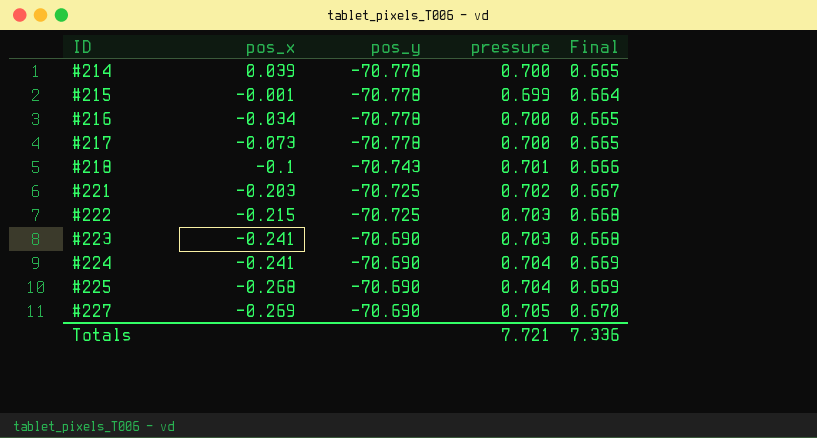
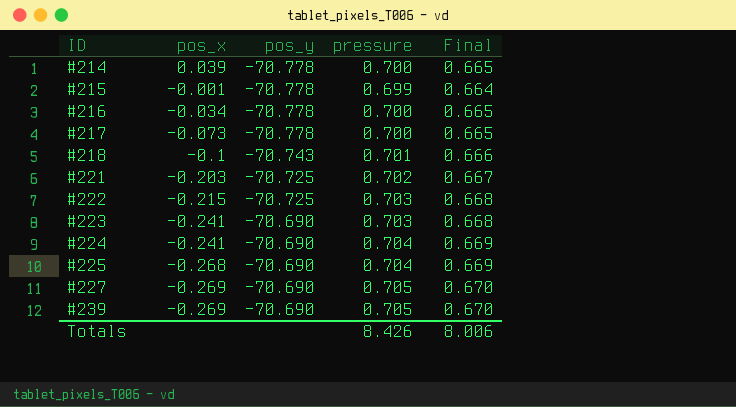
row #239: none -> -0.269 | -70.690 | 0.705 | 0.670
Totals | pressure: 7.721 -> 8.426
Totals | Final: 7.336 -> 8.006

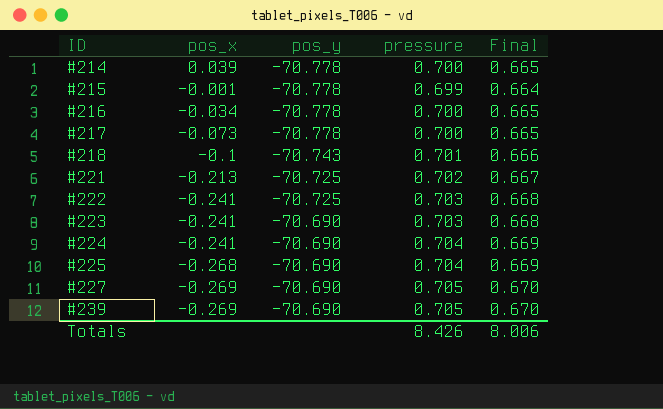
#221 | pos_x: -0.203 -> -0.213
#222 | pos_x: -0.215 -> -0.241

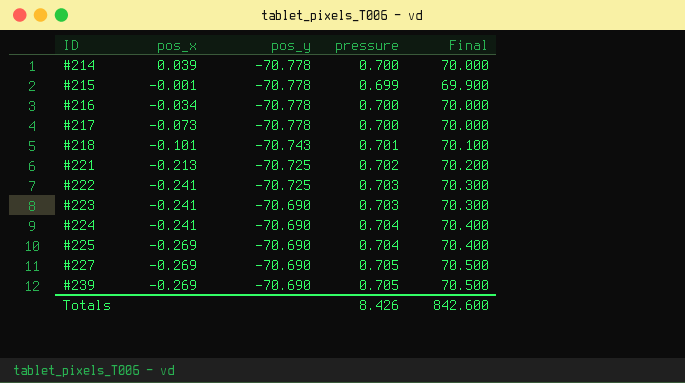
column Final | formula: [pressure] * 0.95 -> [pressure] * 100
#218 | pos_x: -0.1 -> -0.101
#225 | pos_x: -0.268 -> -0.269
Totals | Final: 8.006 -> 842.600

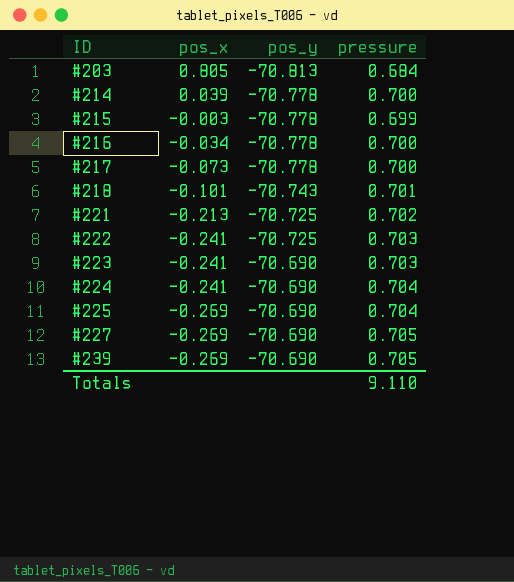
column Final | formula: [pressure] * 100 -> none
row #203: none -> 0.805 | -70.813 | 0.684
#215 | pos_x: -0.001 -> -0.003
Totals | pressure: 8.426 -> 9.110

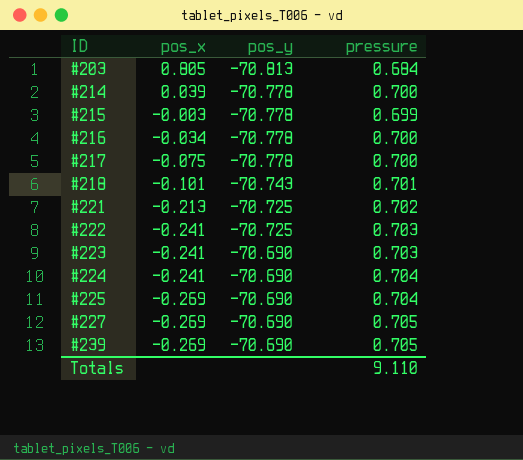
#217 | pos_x: -0.073 -> -0.075

